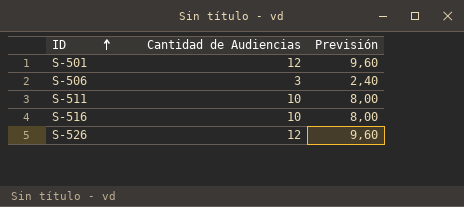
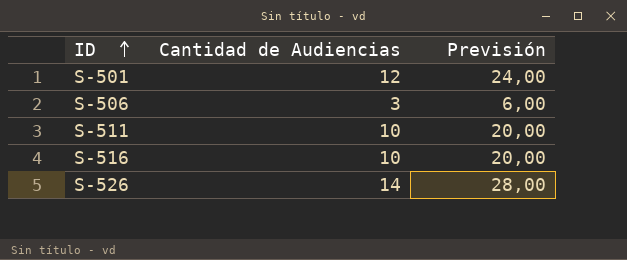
column Previsión | formula: [Cantidad de Audiencias] * 0,8 -> [Cantidad de Audiencias] * 2
S-526 | Cantidad de Audiencias: 12 -> 14

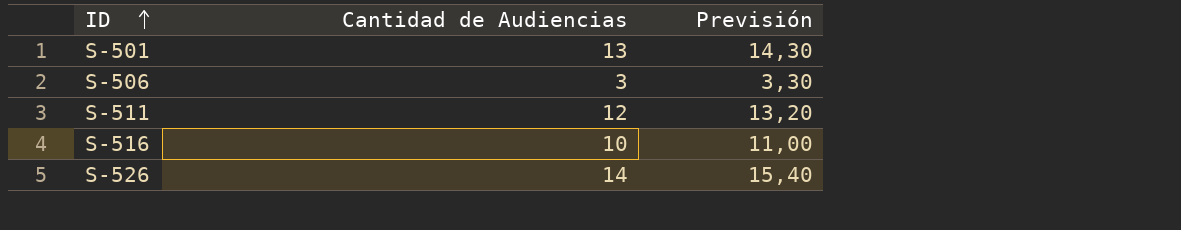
column Previsión | formula: [Cantidad de Audiencias] * 2 -> [Cantidad de Audiencias] * 1,1
S-501 | Cantidad de Audiencias: 12 -> 13
S-511 | Cantidad de Audiencias: 10 -> 12

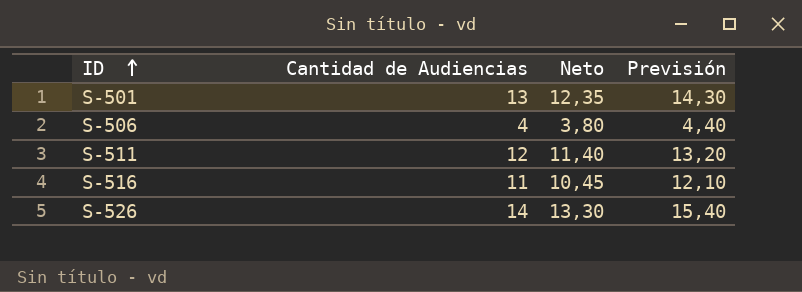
column Neto | formula: none -> [Cantidad de Audiencias] * 0,95
S-506 | Cantidad de Audiencias: 3 -> 4
S-506 | Previsión: 3,30 -> 4,40
S-516 | Cantidad de Audiencias: 10 -> 11
S-516 | Previsión: 11,00 -> 12,10

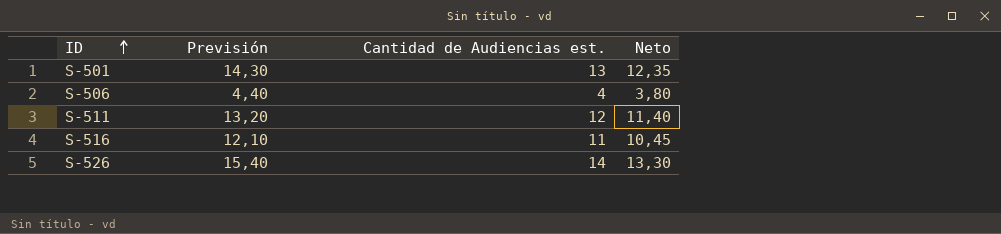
column Previsión | position: 4 -> 2
column name: Cantidad de Audiencias -> Cantidad de Audiencias est.

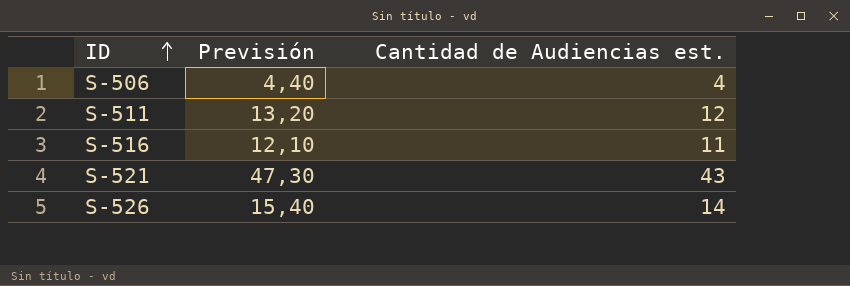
column Neto | formula: [Cantidad de Audiencias est.] * 0,95 -> none
row S-501: 14,30 | 13 | 12,35 -> none
row S-521: none -> 47,30 | 43

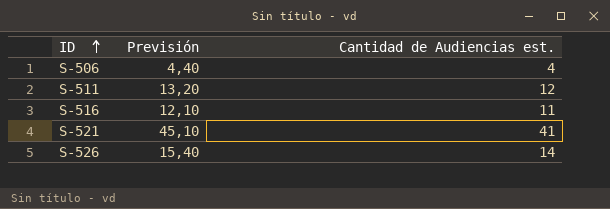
S-521 | Previsión: 47,30 -> 45,10
S-521 | Cantidad de Audiencias est.: 43 -> 41

